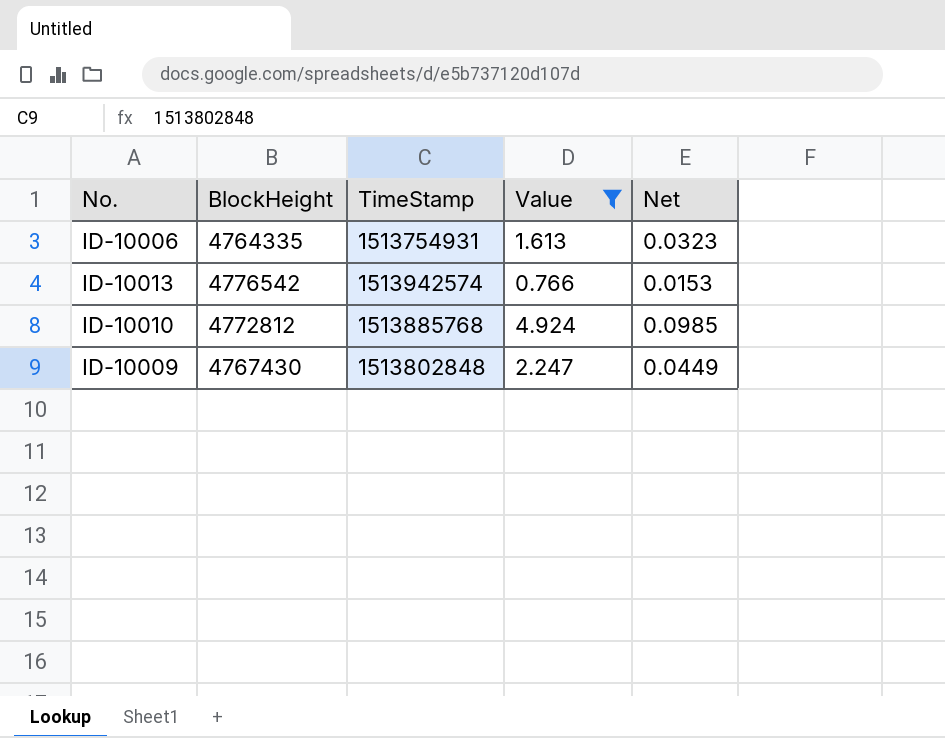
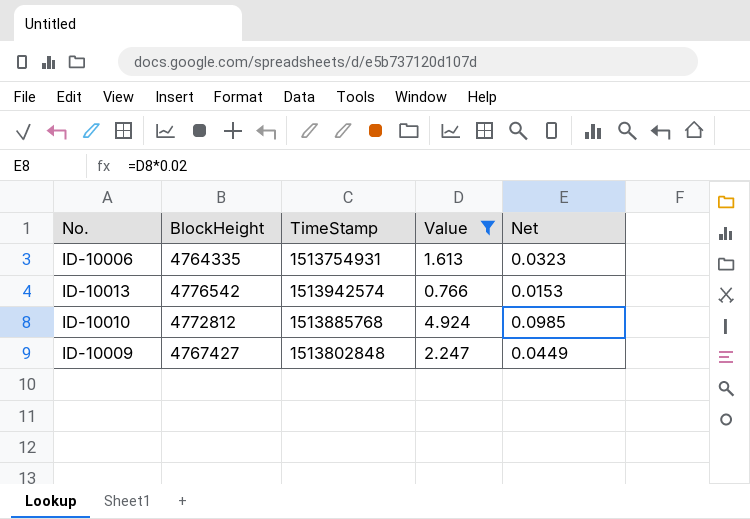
ID-10009 | BlockHeight: 4767430 -> 4767427

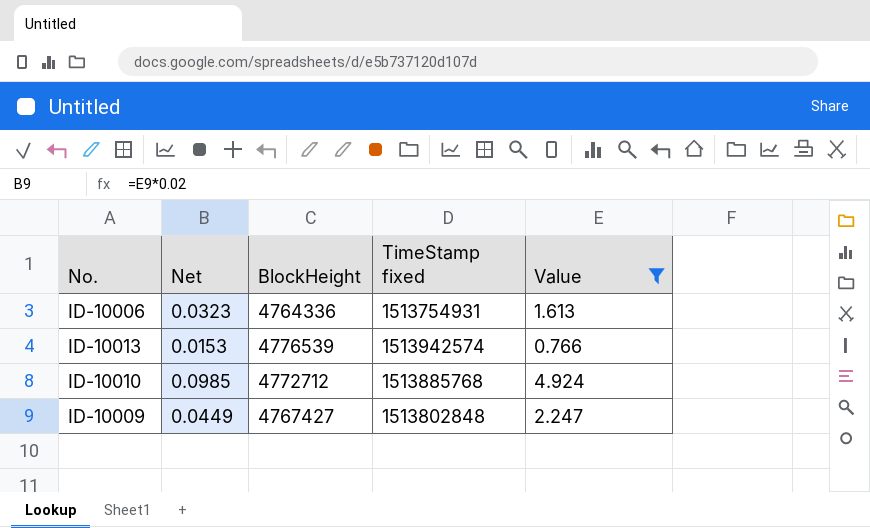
column Net | position: 5 -> 2
column name: TimeStamp -> TimeStamp fixed
ID-10006 | BlockHeight: 4764335 -> 4764336
ID-10013 | BlockHeight: 4776542 -> 4776539
ID-10010 | BlockHeight: 4772812 -> 4772712

